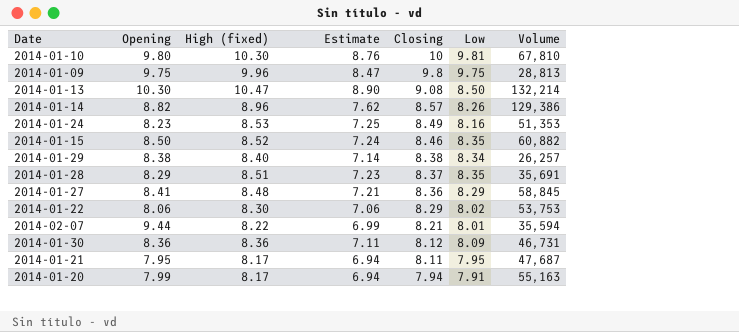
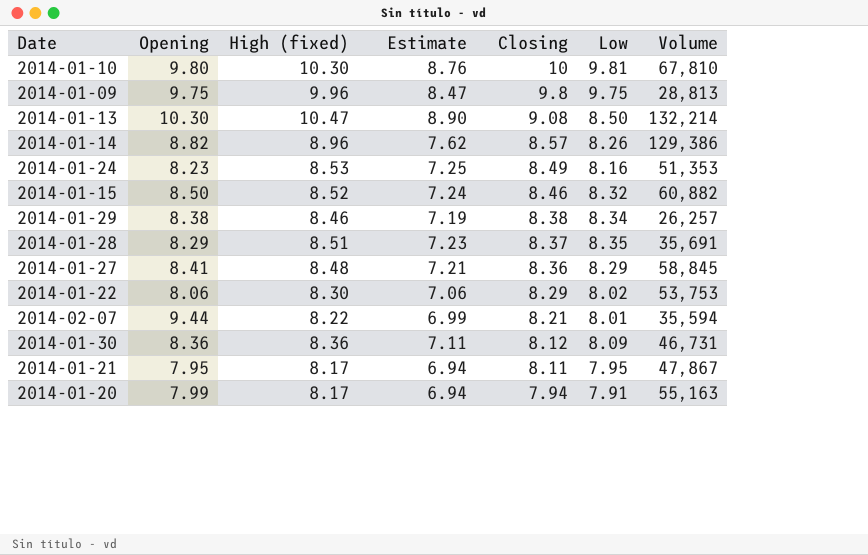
2014-01-15 | Low: 8.35 -> 8.32
2014-01-29 | High (fixed): 8.40 -> 8.46
2014-01-29 | Estimate: 7.14 -> 7.19
2014-01-21 | Volume: 47,687 -> 47,867

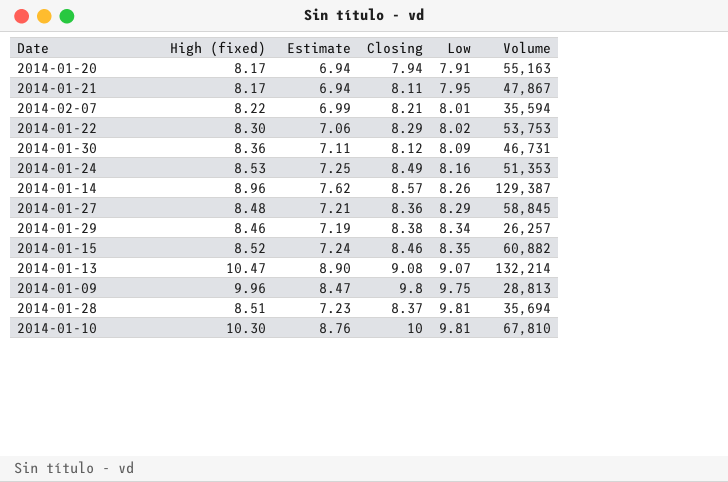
row order: Closing descending -> Low ascending
column Opening | position: 2 -> none
2014-01-14 | Volume: 129,386 -> 129,387
2014-01-15 | Low: 8.32 -> 8.35
2014-01-13 | Low: 8.50 -> 9.07
2014-01-28 | Low: 8.35 -> 9.81
2014-01-28 | Volume: 35,691 -> 35,694

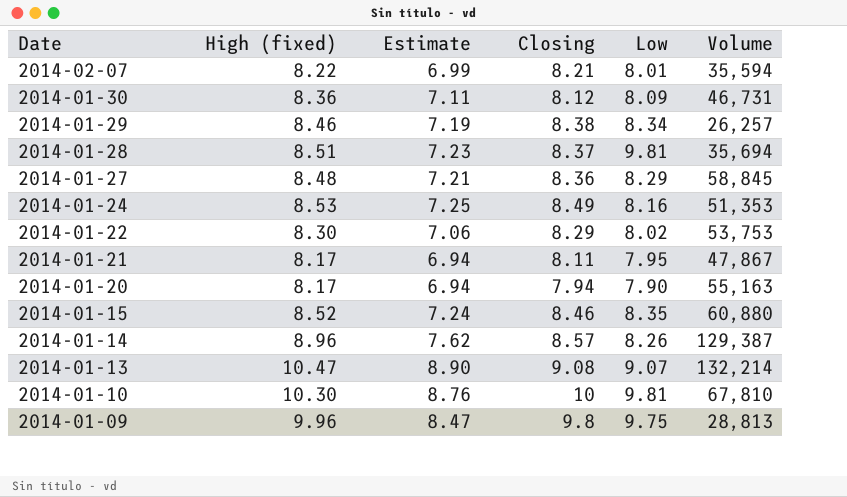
row order: Low ascending -> Date descending
2014-01-20 | Low: 7.91 -> 7.90
2014-01-15 | Volume: 60,882 -> 60,880

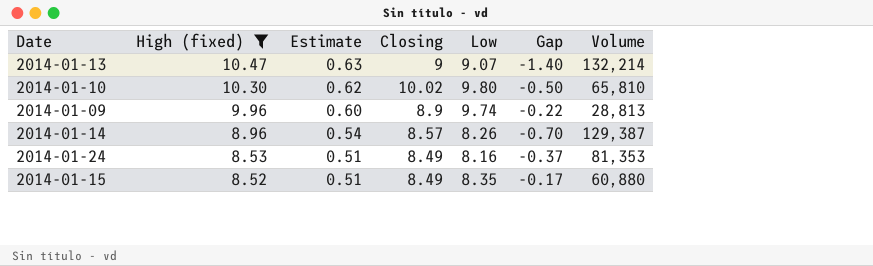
filter: none -> High (fixed) >= 8.52
row order: Date descending -> High (fixed) descending
column Estimate | formula: [High (fixed)] * 0.85 -> [High (fixed)] * 0.06
column Gap | formula: none -> [Low] - [High (fixed)]
2014-01-13 | Closing: 9.08 -> 9
2014-01-10 | Closing: 10 -> 10.02
2014-01-10 | Low: 9.81 -> 9.80
2014-01-10 | Volume: 67,810 -> 65,810
2014-01-09 | Closing: 9.8 -> 8.9
2014-01-09 | Low: 9.75 -> 9.74
2014-01-24 | Volume: 51,353 -> 81,353
2014-01-15 | Closing: 8.46 -> 8.49

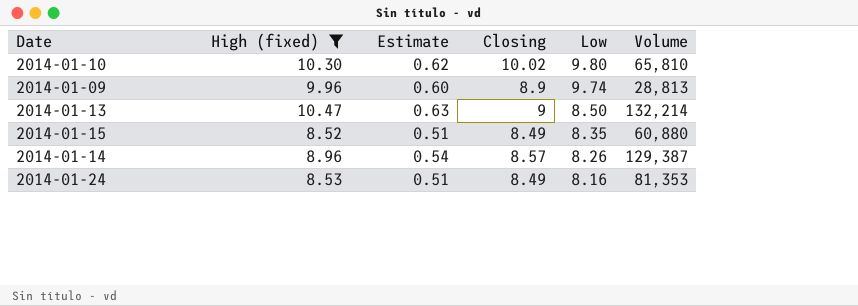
row order: High (fixed) descending -> Low descending
column Gap | formula: [Low] - [High (fixed)] -> none
2014-01-13 | Low: 9.07 -> 8.50

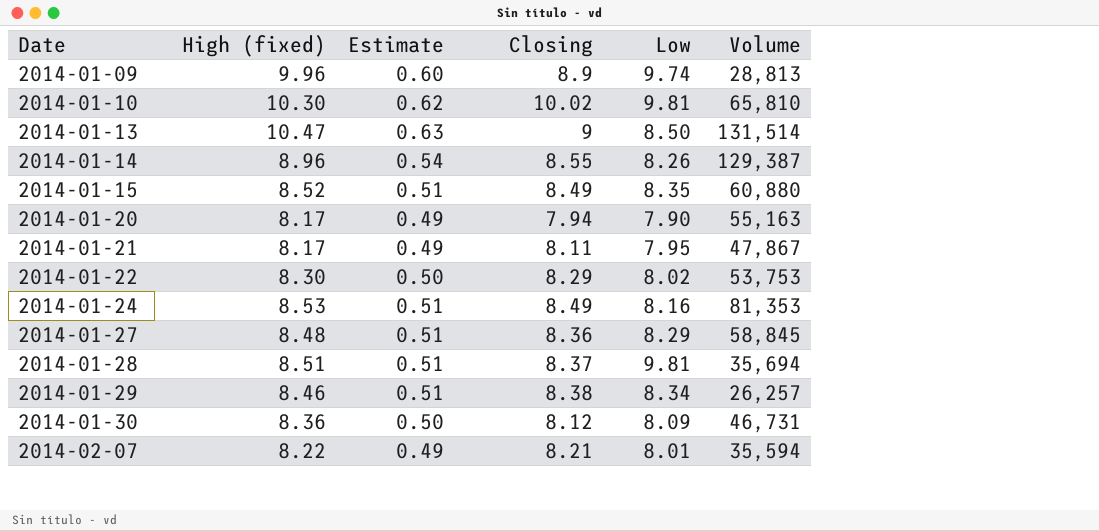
filter: High (fixed) >= 8.52 -> none
row order: Low descending -> Date ascending
2014-01-10 | Low: 9.80 -> 9.81
2014-01-13 | Volume: 132,214 -> 131,514
2014-01-14 | Closing: 8.57 -> 8.55

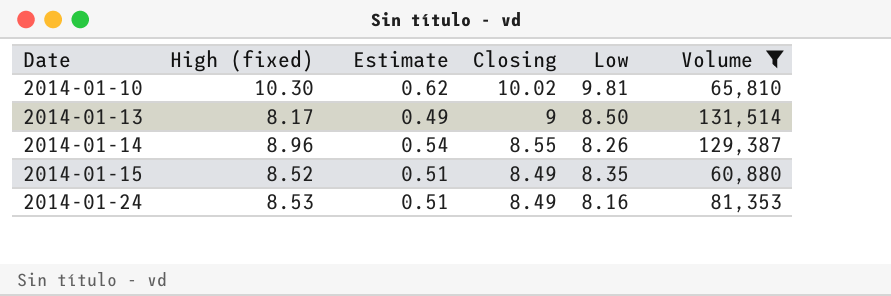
filter: none -> Volume >= 60,880
2014-01-13 | High (fixed): 10.47 -> 8.17
2014-01-13 | Estimate: 0.63 -> 0.49

